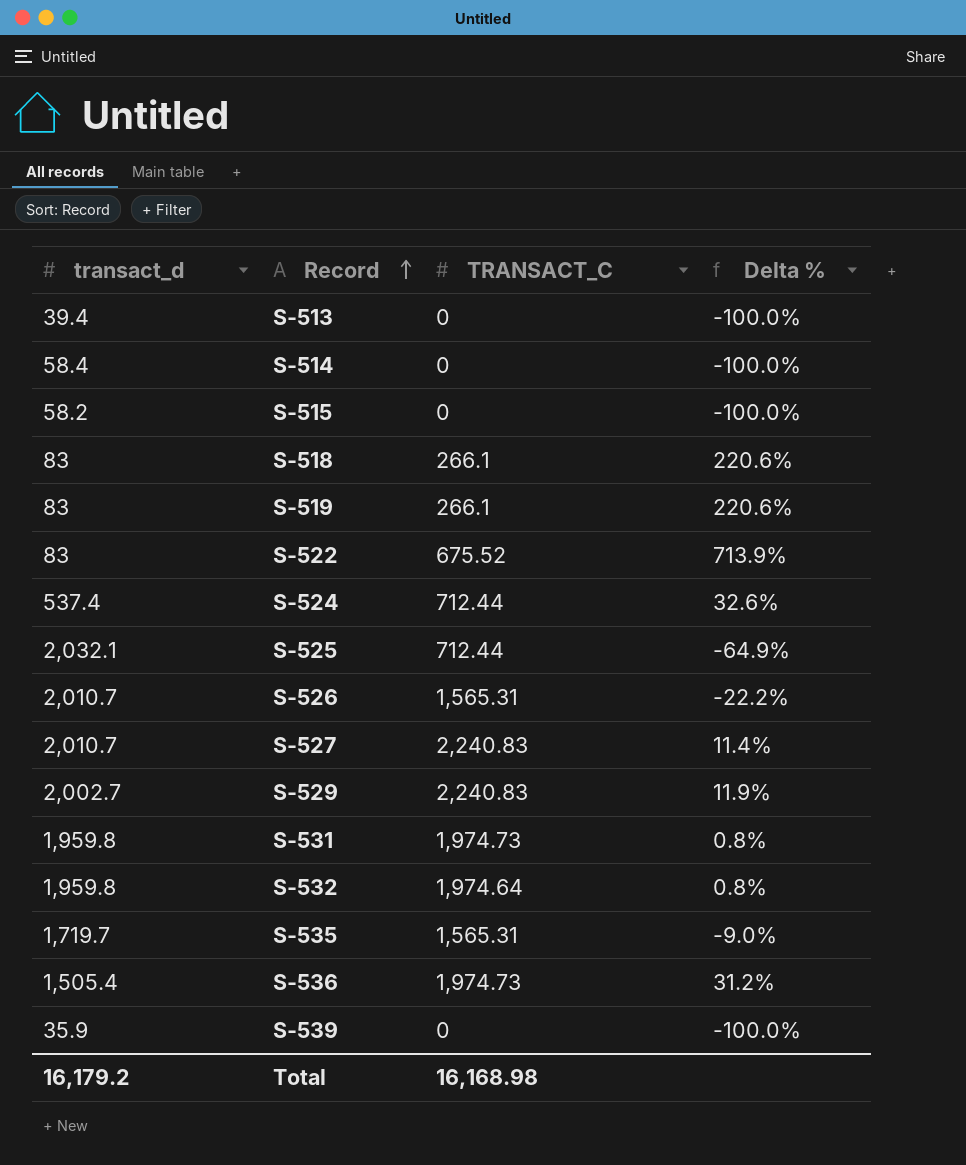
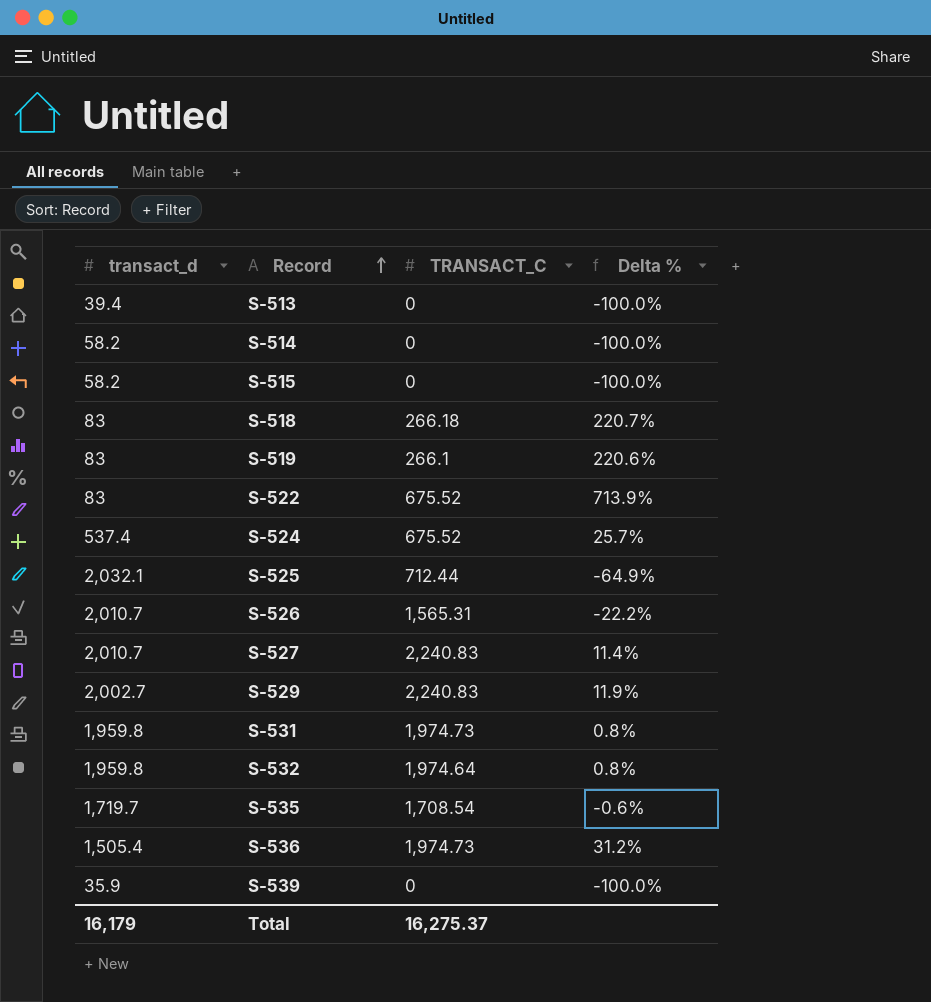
S-514 | transact_d: 58.4 -> 58.2
S-518 | TRANSACT_C: 266.1 -> 266.18
S-518 | Delta %: 220.6% -> 220.7%
S-524 | TRANSACT_C: 712.44 -> 675.52
S-524 | Delta %: 32.6% -> 25.7%
S-535 | TRANSACT_C: 1,565.31 -> 1,708.54
S-535 | Delta %: -9.0% -> -0.6%
Total | transact_d: 16,179.2 -> 16,179
Total | TRANSACT_C: 16,168.98 -> 16,275.37

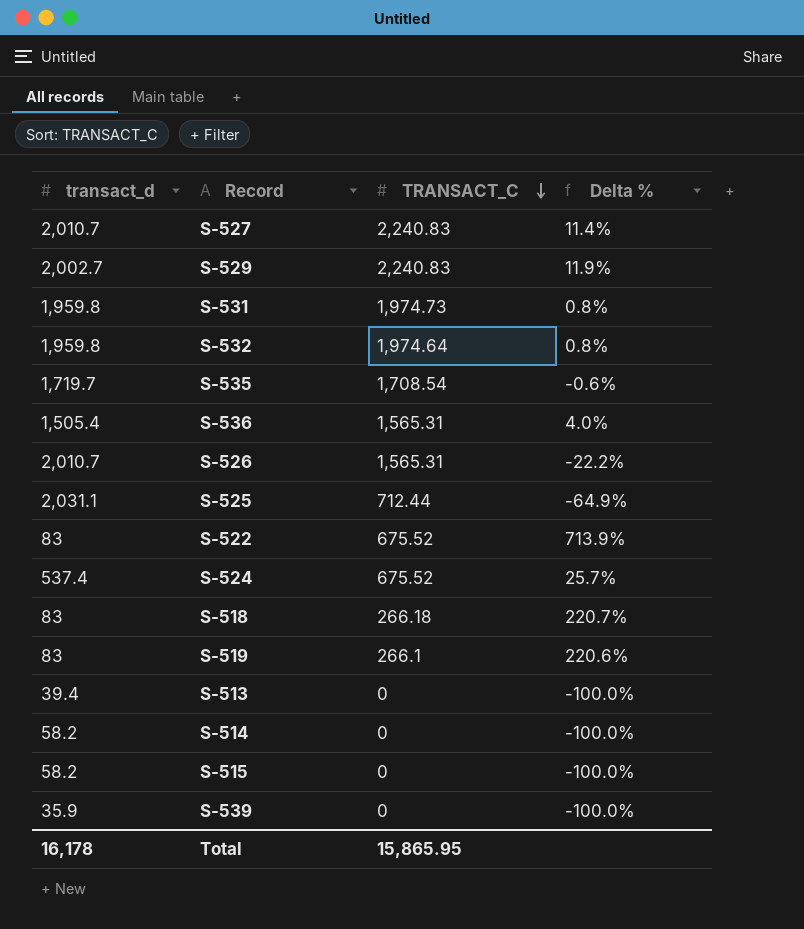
row order: Record ascending -> TRANSACT_C descending
S-536 | TRANSACT_C: 1,974.73 -> 1,565.31
S-536 | Delta %: 31.2% -> 4.0%
S-525 | transact_d: 2,032.1 -> 2,031.1
Total | transact_d: 16,179 -> 16,178
Total | TRANSACT_C: 16,275.37 -> 15,865.95

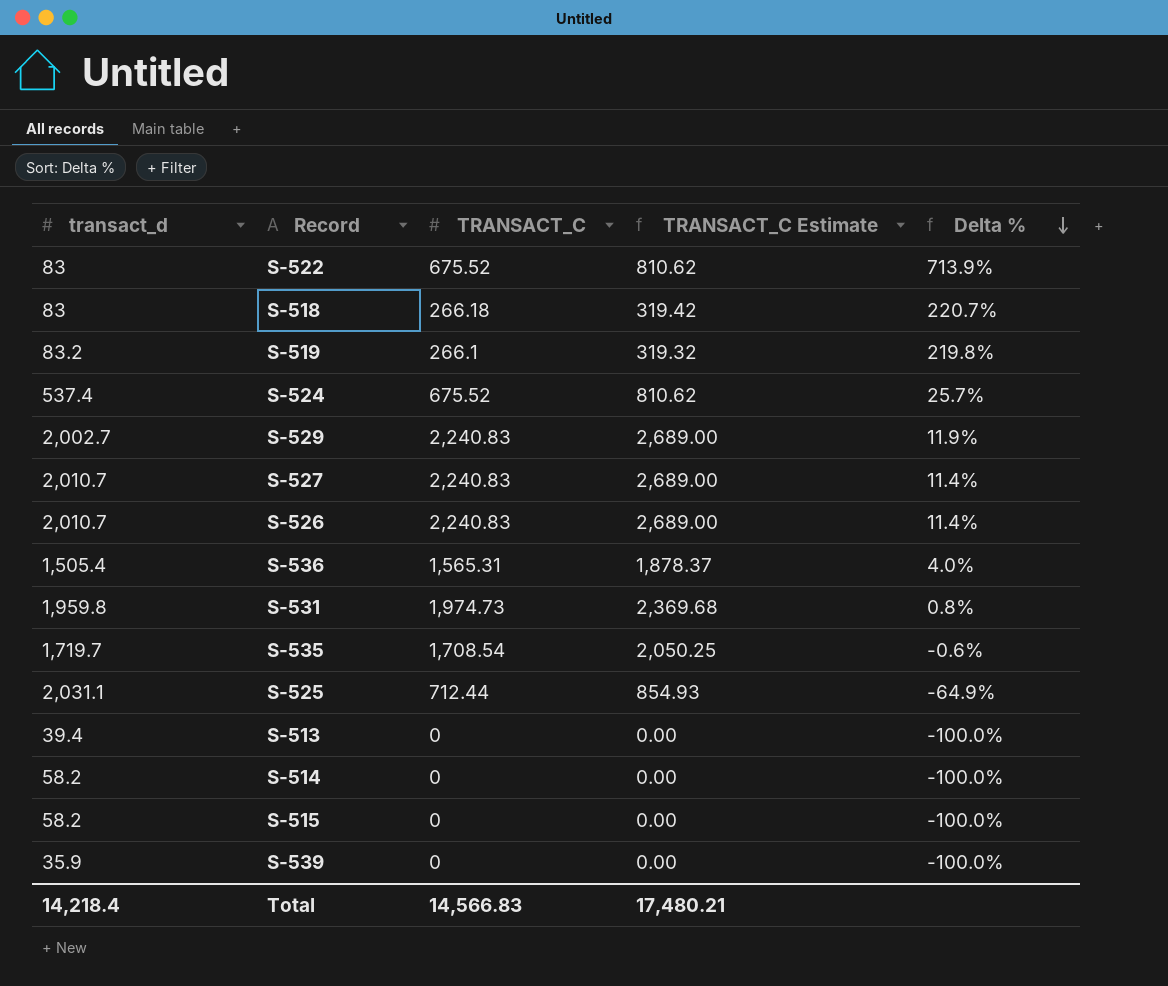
row order: TRANSACT_C descending -> Delta % descending
column TRANSACT_C Estimate | formula: none -> [TRANSACT_C] * 1.2
row S-532: 1,959.8 | 1,974.64 | 0.8% -> none
S-519 | transact_d: 83 -> 83.2
S-519 | Delta %: 220.6% -> 219.8%
S-526 | TRANSACT_C: 1,565.31 -> 2,240.83
S-526 | Delta %: -22.2% -> 11.4%
Total | transact_d: 16,178 -> 14,218.4
Total | TRANSACT_C: 15,865.95 -> 14,566.83

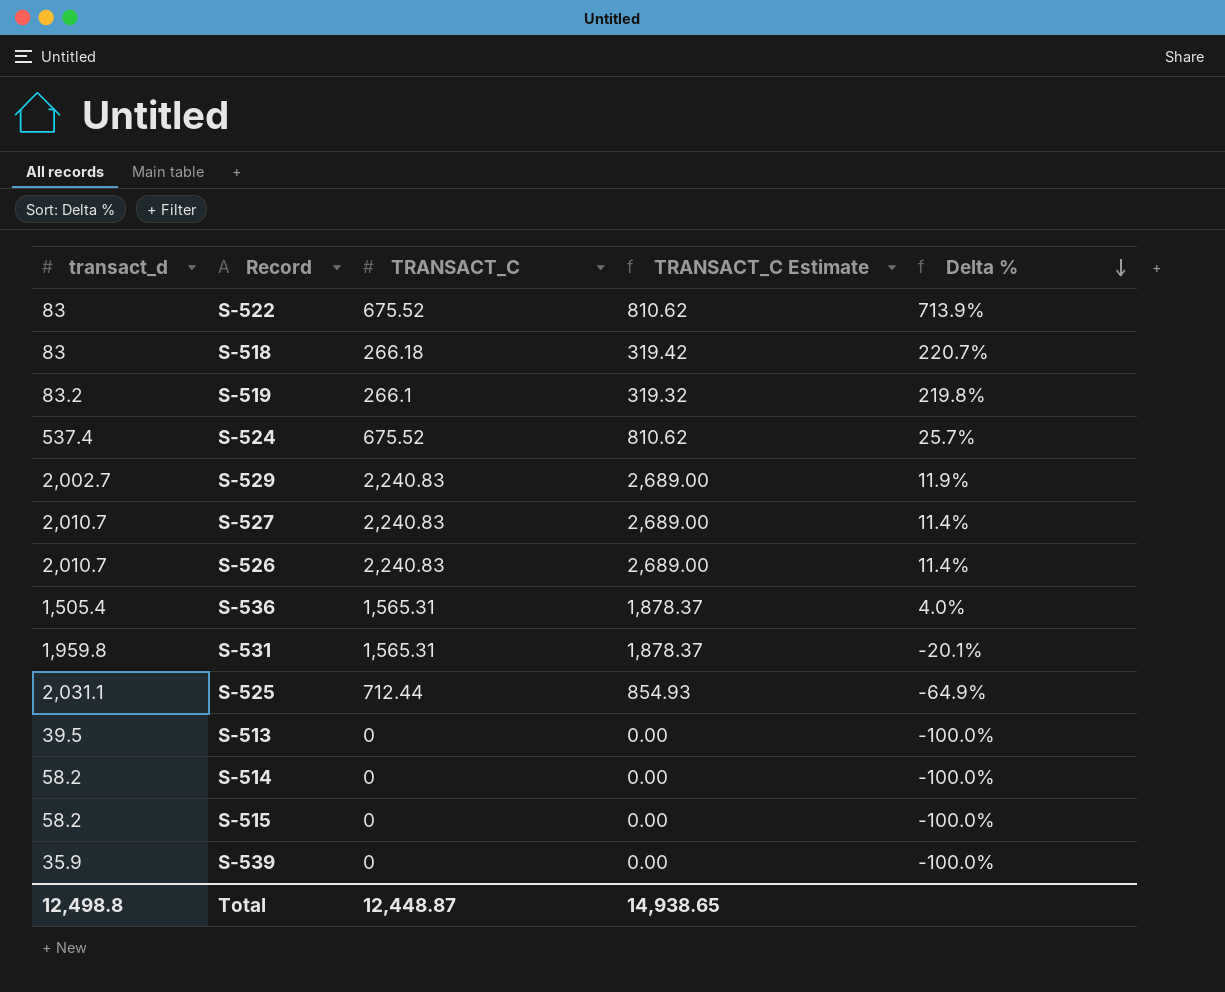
row S-535: 1,719.7 | 1,708.54 | 2,050.25 | -0.6% -> none
S-531 | TRANSACT_C: 1,974.73 -> 1,565.31
S-531 | TRANSACT_C Estimate: 2,369.68 -> 1,878.37
S-531 | Delta %: 0.8% -> -20.1%
S-513 | transact_d: 39.4 -> 39.5
Total | transact_d: 14,218.4 -> 12,498.8
Total | TRANSACT_C: 14,566.83 -> 12,448.87
Total | TRANSACT_C Estimate: 17,480.21 -> 14,938.65

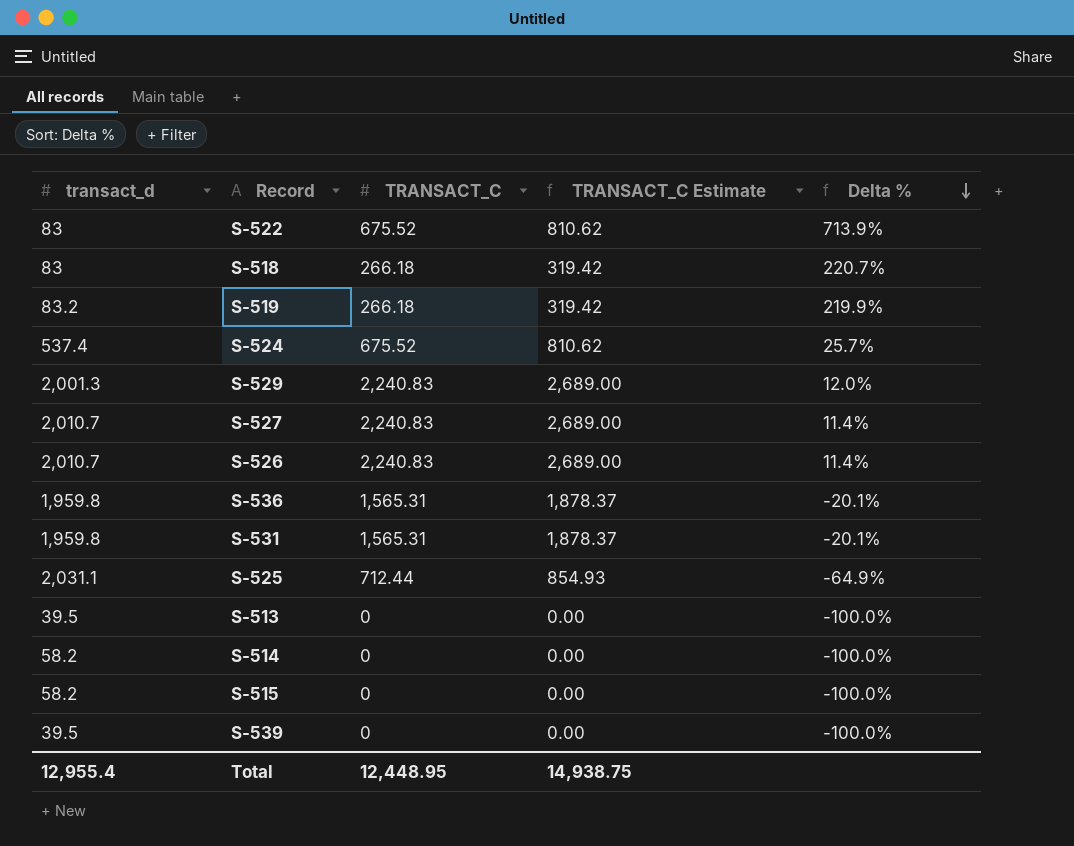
S-519 | TRANSACT_C: 266.1 -> 266.18
S-519 | TRANSACT_C Estimate: 319.32 -> 319.42
S-519 | Delta %: 219.8% -> 219.9%
S-529 | transact_d: 2,002.7 -> 2,001.3
S-529 | Delta %: 11.9% -> 12.0%
S-536 | transact_d: 1,505.4 -> 1,959.8
S-536 | Delta %: 4.0% -> -20.1%
S-539 | transact_d: 35.9 -> 39.5
Total | transact_d: 12,498.8 -> 12,955.4
Total | TRANSACT_C: 12,448.87 -> 12,448.95
Total | TRANSACT_C Estimate: 14,938.65 -> 14,938.75

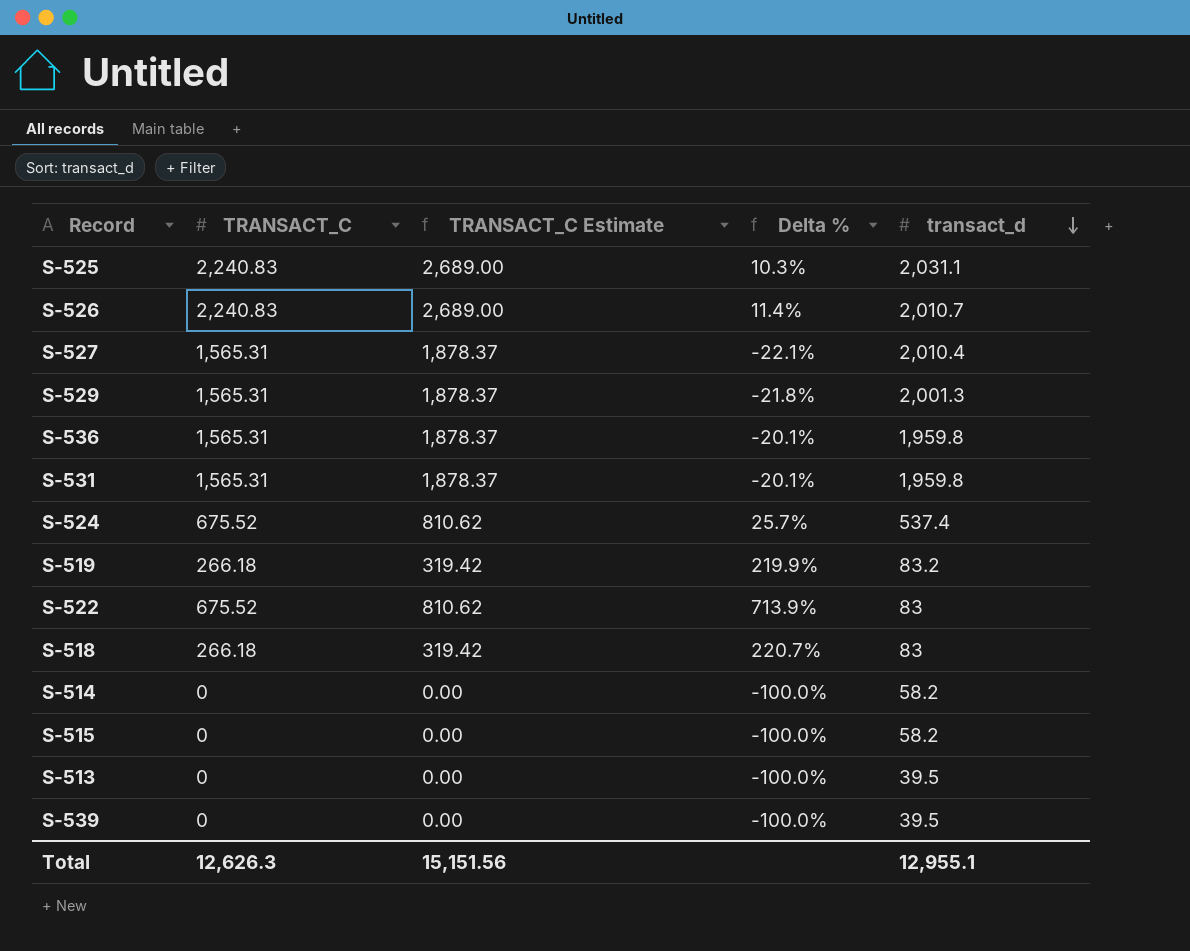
row order: Delta % descending -> transact_d descending
column transact_d | position: 1 -> 5
S-525 | TRANSACT_C: 712.44 -> 2,240.83
S-525 | TRANSACT_C Estimate: 854.93 -> 2,689.00
S-525 | Delta %: -64.9% -> 10.3%
S-527 | TRANSACT_C: 2,240.83 -> 1,565.31
S-527 | TRANSACT_C Estimate: 2,689.00 -> 1,878.37
S-527 | Delta %: 11.4% -> -22.1%
S-527 | transact_d: 2,010.7 -> 2,010.4
S-529 | TRANSACT_C: 2,240.83 -> 1,565.31
S-529 | TRANSACT_C Estimate: 2,689.00 -> 1,878.37
S-529 | Delta %: 12.0% -> -21.8%
Total | TRANSACT_C: 12,448.95 -> 12,626.3
Total | TRANSACT_C Estimate: 14,938.75 -> 15,151.56
Total | transact_d: 12,955.4 -> 12,955.1

